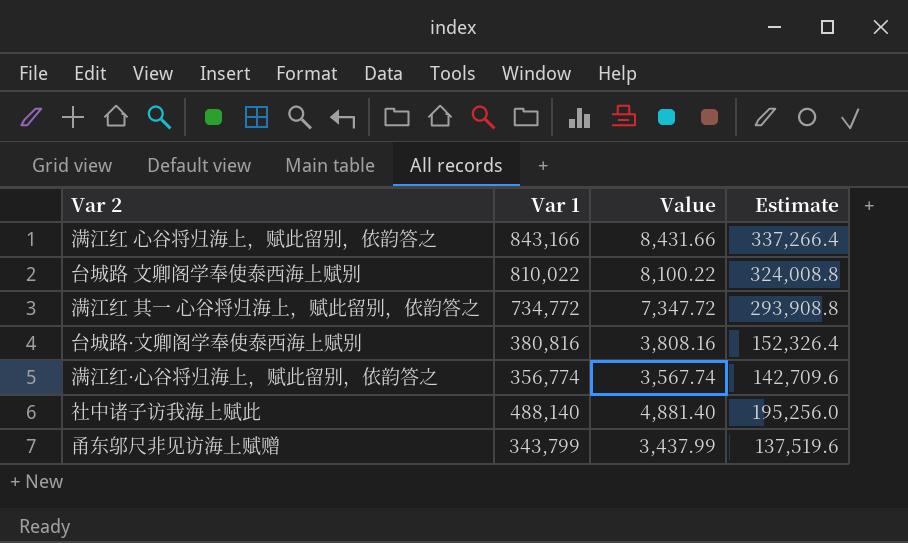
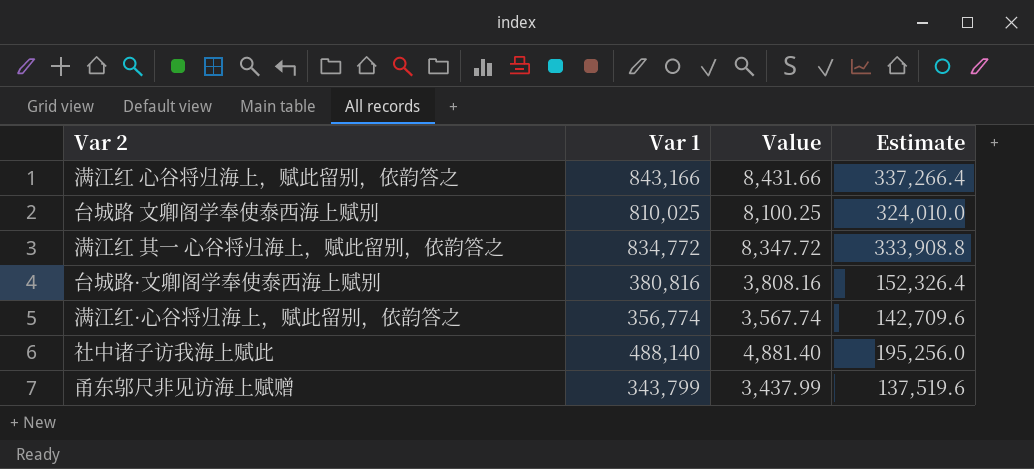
台城路 文卿阁学奉使泰西海上赋别 | Var 1: 810,022 -> 810,025
台城路 文卿阁学奉使泰西海上赋别 | Value: 8,100.22 -> 8,100.25
台城路 文卿阁学奉使泰西海上赋别 | Estimate: 324,008.8 -> 324,010.0
满江红 其一 心谷将归海上，赋此留别，依韵答之 | Var 1: 734,772 -> 834,772
满江红 其一 心谷将归海上，赋此留别，依韵答之 | Value: 7,347.72 -> 8,347.72
满江红 其一 心谷将归海上，赋此留别，依韵答之 | Estimate: 293,908.8 -> 333,908.8

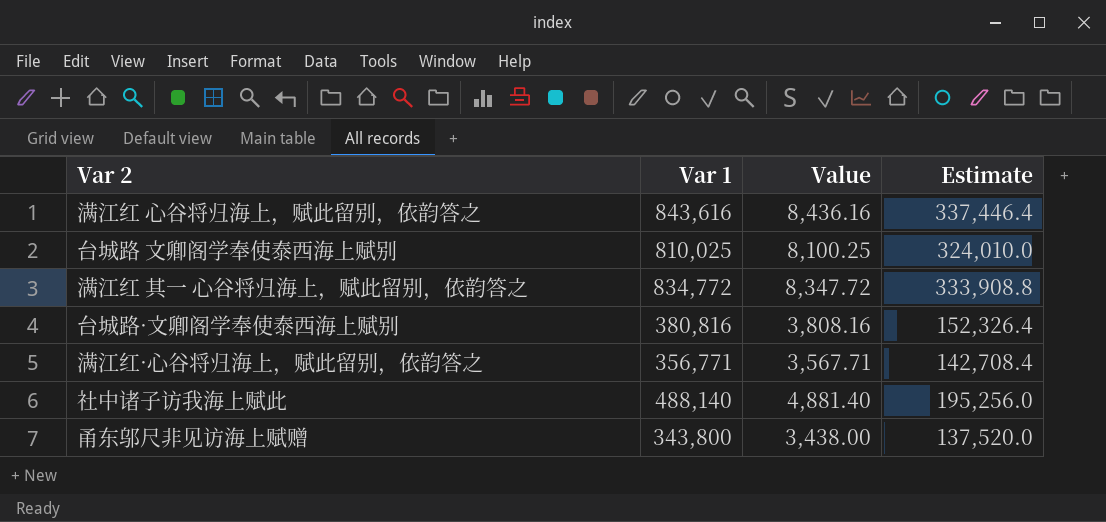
满江红 心谷将归海上，赋此留别，依韵答之 | Var 1: 843,166 -> 843,616
满江红 心谷将归海上，赋此留别，依韵答之 | Value: 8,431.66 -> 8,436.16
满江红 心谷将归海上，赋此留别，依韵答之 | Estimate: 337,266.4 -> 337,446.4
满江红·心谷将归海上，赋此留别，依韵答之 | Var 1: 356,774 -> 356,771
满江红·心谷将归海上，赋此留别，依韵答之 | Value: 3,567.74 -> 3,567.71
满江红·心谷将归海上，赋此留别，依韵答之 | Estimate: 142,709.6 -> 142,708.4
甬东邬尺非见访海上赋赠 | Var 1: 343,799 -> 343,800
甬东邬尺非见访海上赋赠 | Value: 3,437.99 -> 3,438.00
甬东邬尺非见访海上赋赠 | Estimate: 137,519.6 -> 137,520.0

